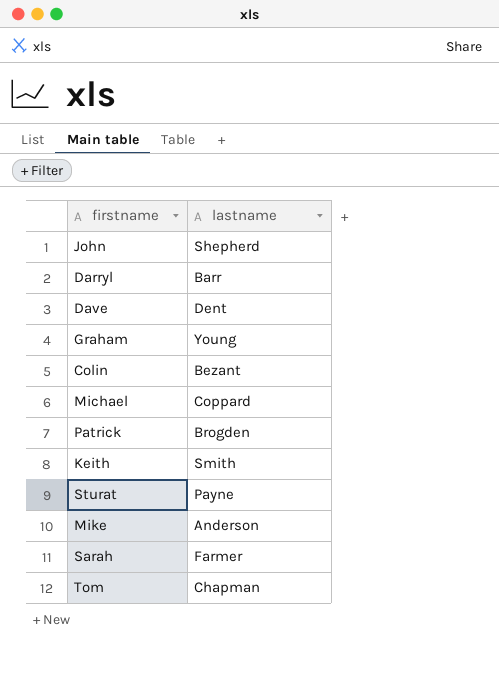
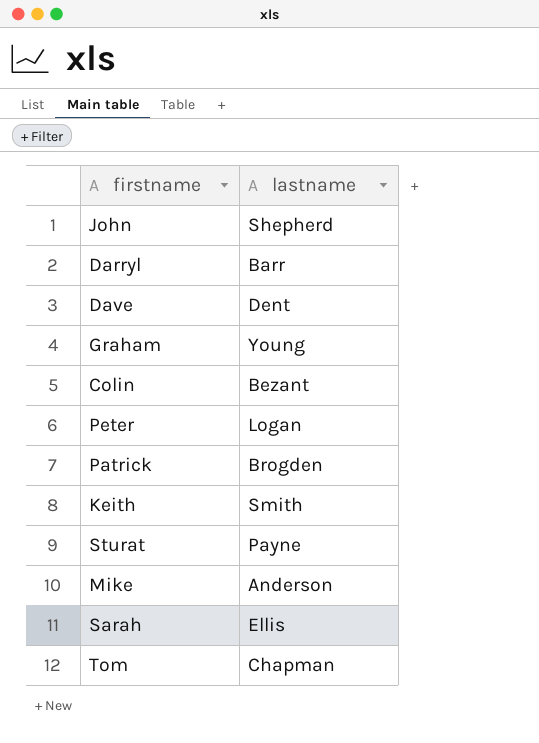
row Michael: Coppard -> none
row Peter: none -> Logan
Sarah | lastname: Farmer -> Ellis

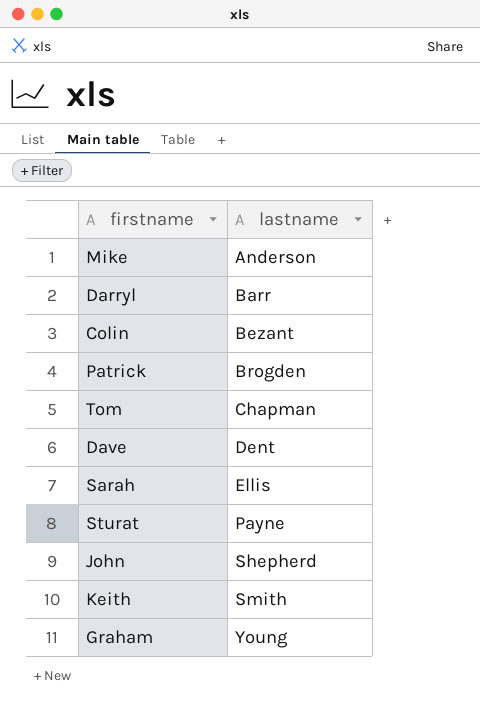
row order: none -> lastname ascending
row Peter: Logan -> none

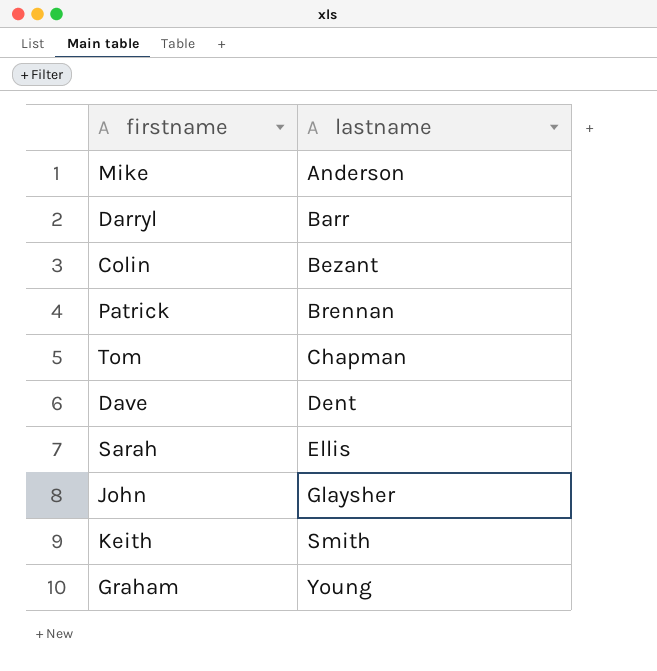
row Sturat: Payne -> none
Patrick | lastname: Brogden -> Brennan
John | lastname: Shepherd -> Glaysher

